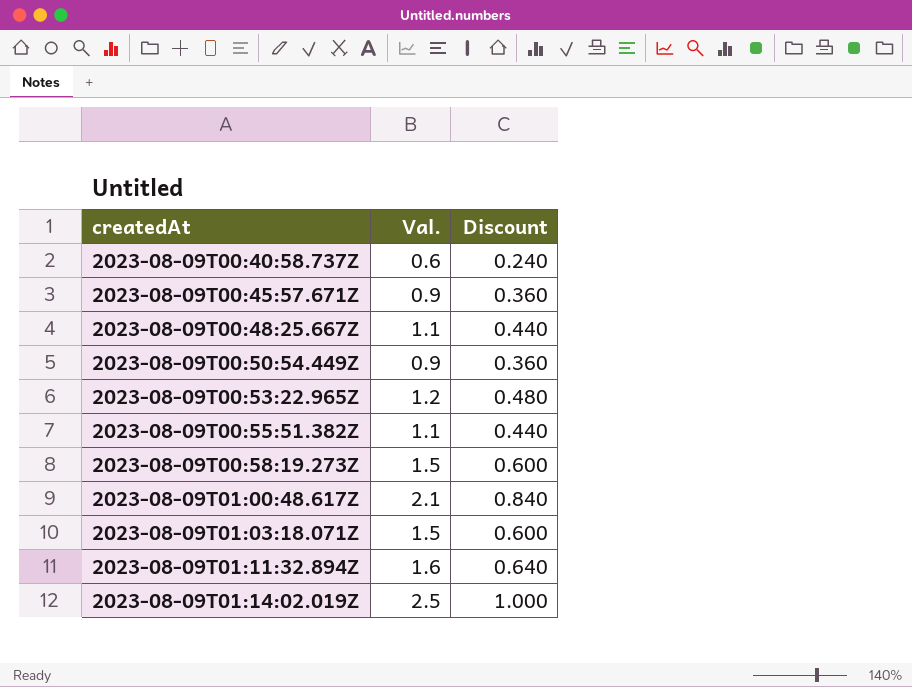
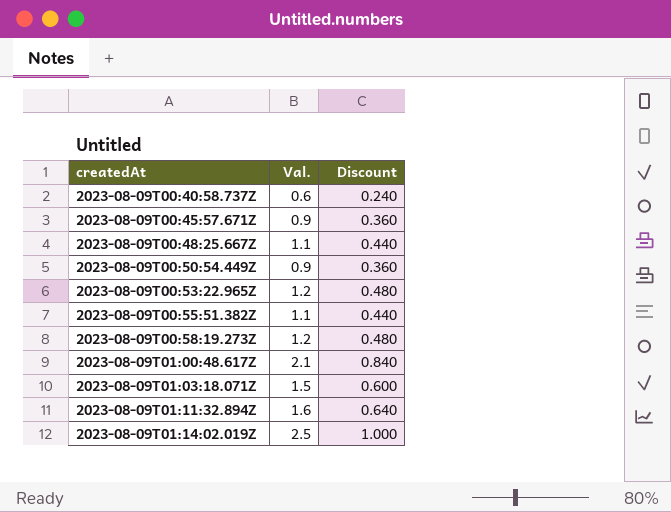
2023-08-09T00:58:19.273Z | Val.: 1.5 -> 1.2
2023-08-09T00:58:19.273Z | Discount: 0.600 -> 0.480

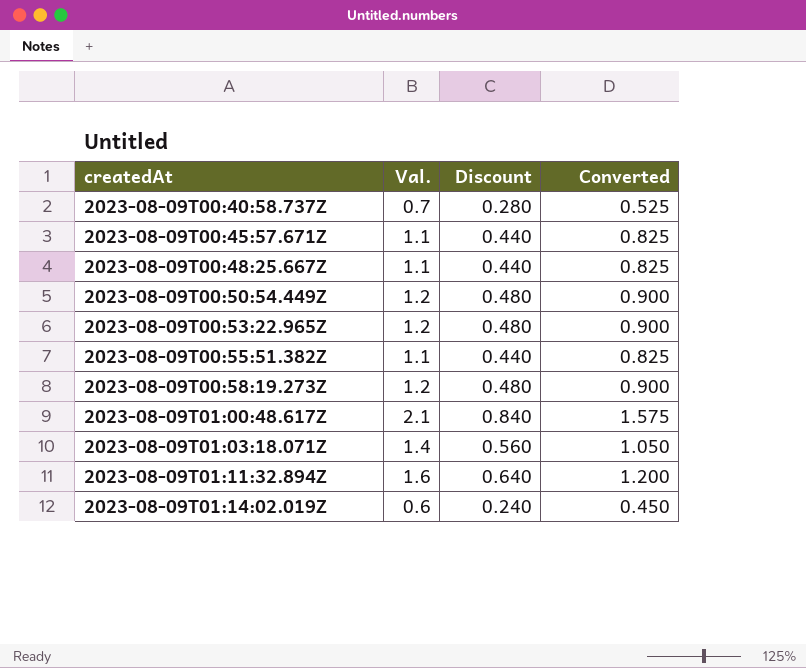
column Converted | formula: none -> [Val.] * 0.75
2023-08-09T00:40:58.737Z | Val.: 0.6 -> 0.7
2023-08-09T00:40:58.737Z | Discount: 0.240 -> 0.280
2023-08-09T00:45:57.671Z | Val.: 0.9 -> 1.1
2023-08-09T00:45:57.671Z | Discount: 0.360 -> 0.440
2023-08-09T00:50:54.449Z | Val.: 0.9 -> 1.2
2023-08-09T00:50:54.449Z | Discount: 0.360 -> 0.480
2023-08-09T01:03:18.071Z | Val.: 1.5 -> 1.4
2023-08-09T01:03:18.071Z | Discount: 0.600 -> 0.560
2023-08-09T01:14:02.019Z | Val.: 2.5 -> 0.6
2023-08-09T01:14:02.019Z | Discount: 1.000 -> 0.240

